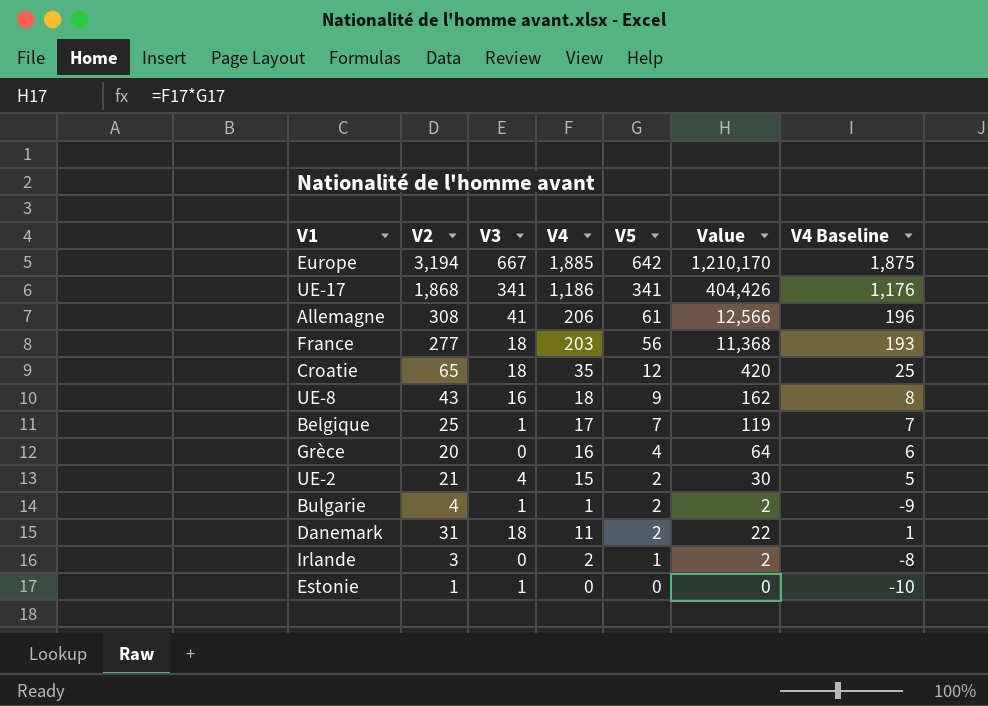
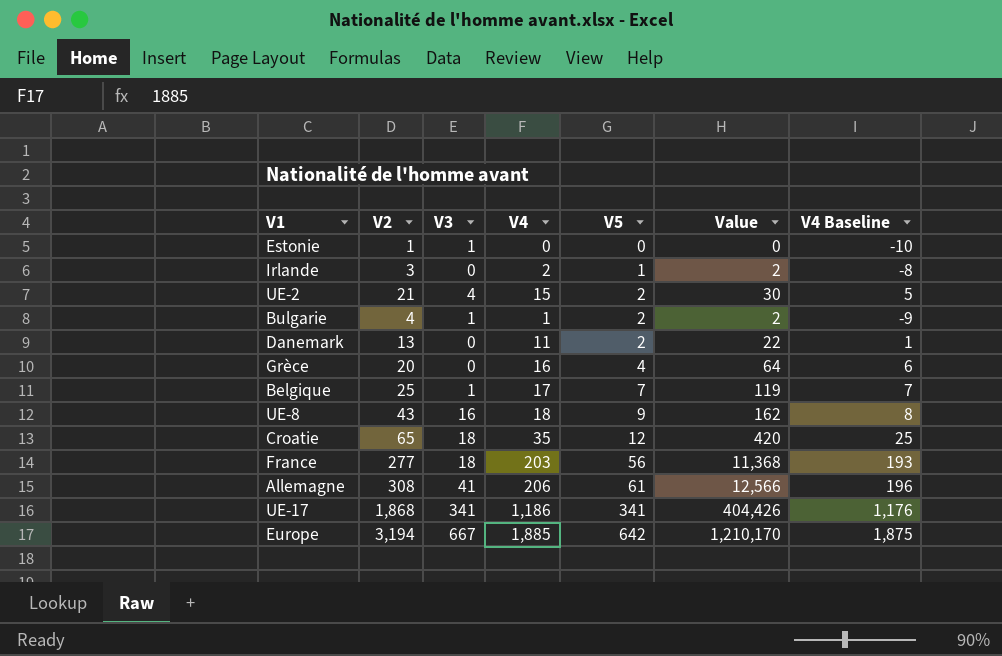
row order: V5 descending -> V5 ascending
Danemark | V2: 31 -> 13
Danemark | V3: 18 -> 0

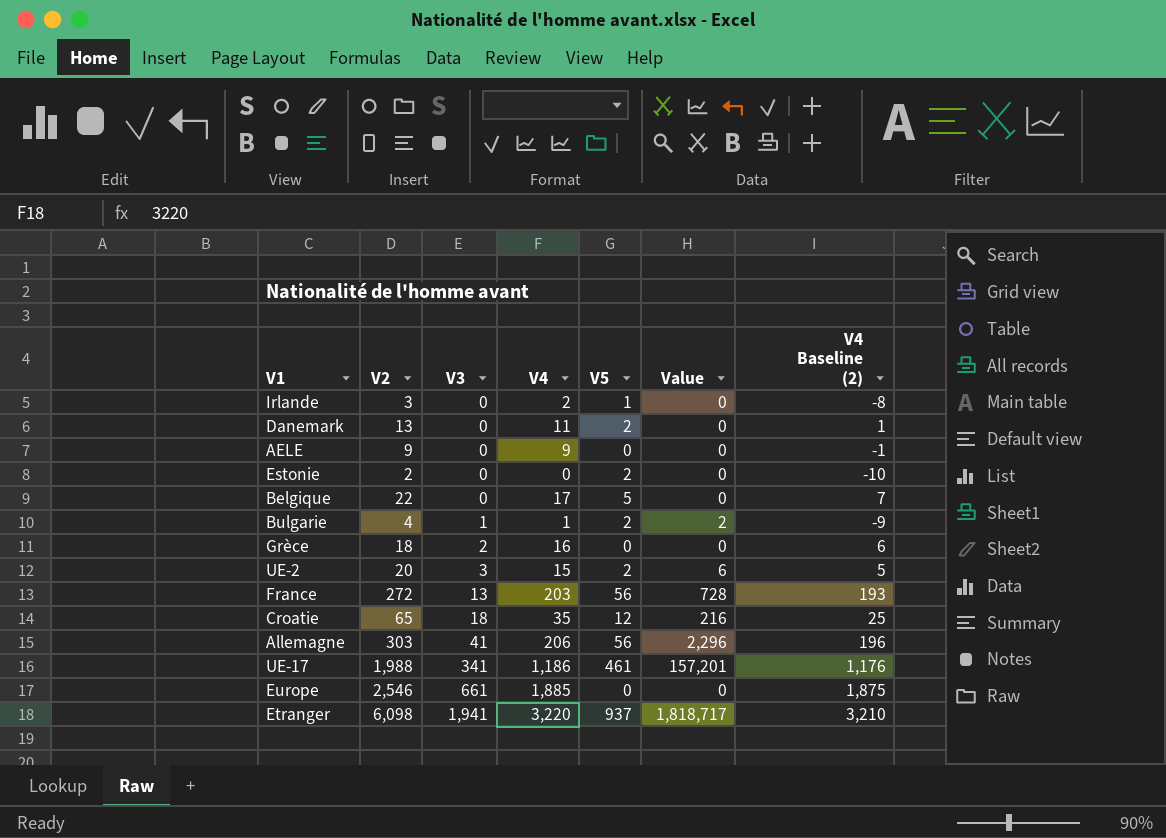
row order: V5 ascending -> V3 ascending
column Value | formula: [V4] * [V5] -> [V3] * [V5]
column name: V4 Baseline -> V4 Baseline (2)
row UE-8: 43 | 16 | 18 | 9 | 162 | 8 -> none
row AELE: none -> 9 | 0 | 9 | 0 | 0 | -1
Estonie | V2: 1 -> 2
Estonie | V3: 1 -> 0
Estonie | V5: 0 -> 2
Belgique | V2: 25 -> 22
Belgique | V3: 1 -> 0
Belgique | V5: 7 -> 5
Grèce | V2: 20 -> 18
Grèce | V3: 0 -> 2
Grèce | V5: 4 -> 0
UE-2 | V2: 21 -> 20
UE-2 | V3: 4 -> 3
France | V2: 277 -> 272
France | V3: 18 -> 13
Allemagne | V2: 308 -> 303
Allemagne | V5: 61 -> 56
UE-17 | V2: 1,868 -> 1,988
UE-17 | V5: 341 -> 461
Europe | V2: 3,194 -> 2,546
Europe | V3: 667 -> 661
Europe | V5: 642 -> 0
row Etranger: none -> 6,098 | 1,941 | 3,220 | 937 | 1,818,717 | 3,210

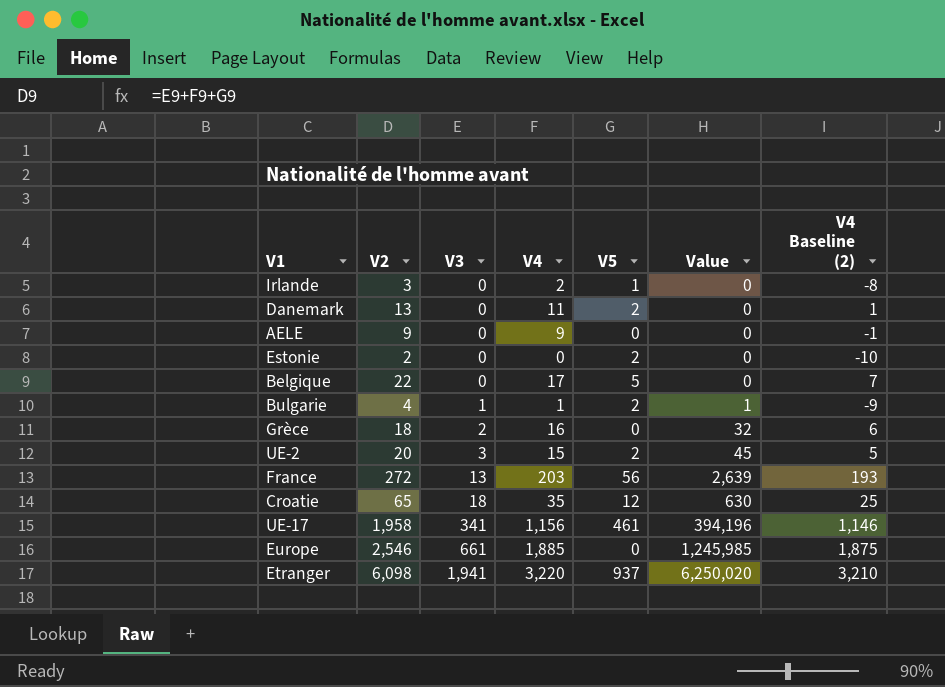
column Value | formula: [V3] * [V5] -> [V3] * [V4]
row Allemagne: 303 | 41 | 206 | 56 | 2,296 | 196 -> none
UE-17 | V2: 1,988 -> 1,958
UE-17 | V4: 1,186 -> 1,156
UE-17 | V4 Baseline (2): 1,176 -> 1,146

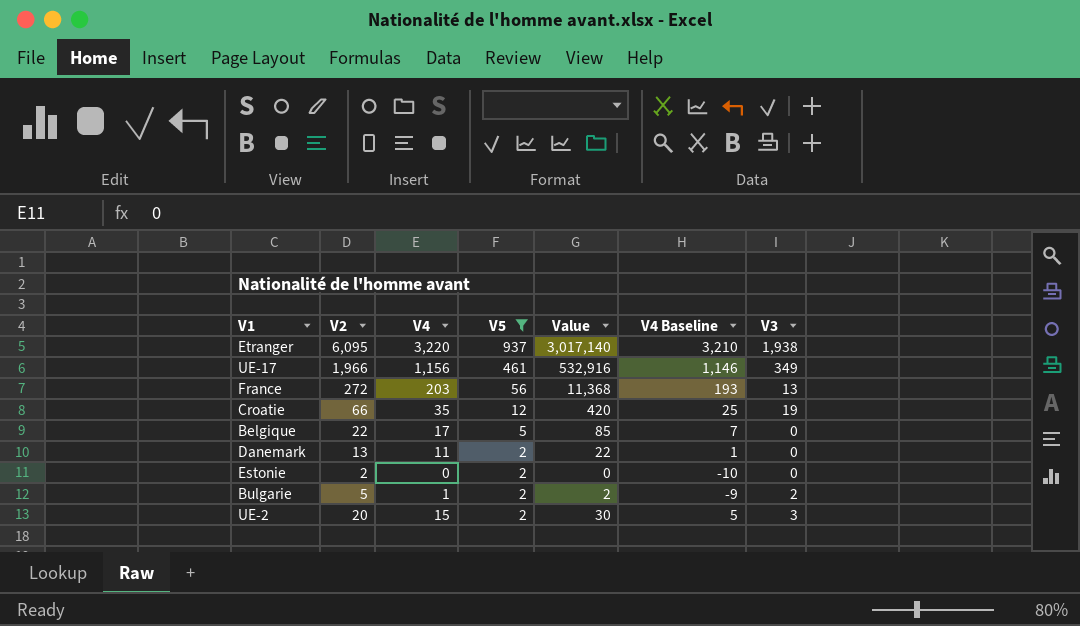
filter: none -> V5 >= 2
row order: V3 ascending -> V5 descending
column Value | formula: [V3] * [V4] -> [V4] * [V5]
column name: V4 Baseline (2) -> V4 Baseline
column V3 | position: 3 -> 7
Etranger | V2: 6,098 -> 6,095
Etranger | V3: 1,941 -> 1,938
UE-17 | V2: 1,958 -> 1,966
UE-17 | V3: 341 -> 349
Croatie | V2: 65 -> 66
Croatie | V3: 18 -> 19
Bulgarie | V2: 4 -> 5
Bulgarie | V3: 1 -> 2

